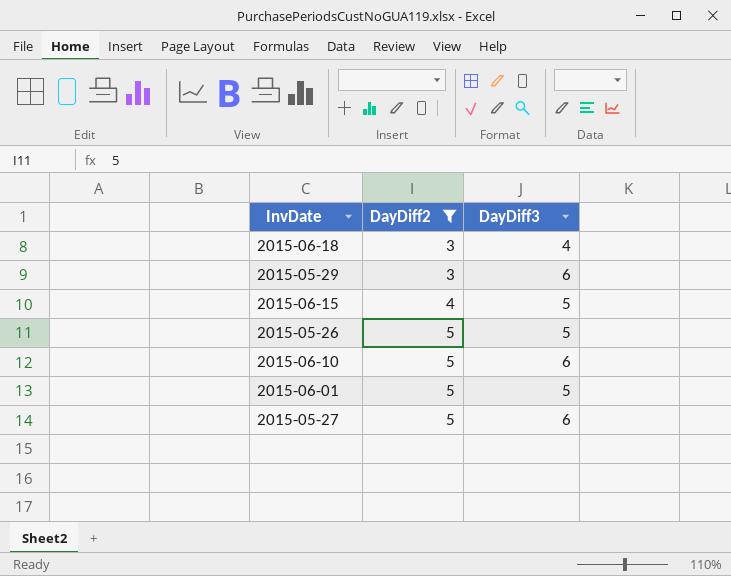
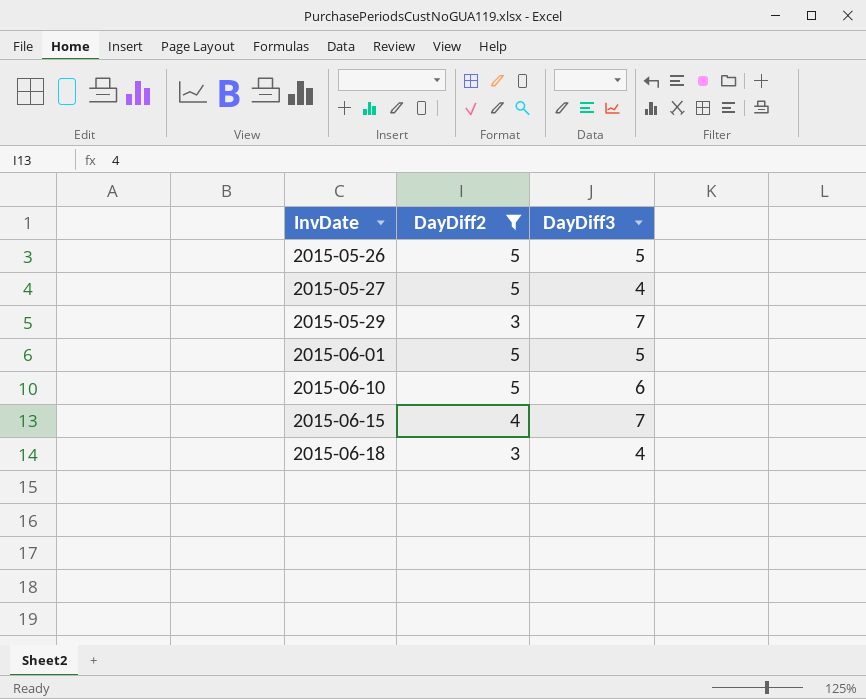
row order: DayDiff2 ascending -> InvDate ascending
2015-05-27 | DayDiff3: 6 -> 4
2015-05-29 | DayDiff3: 6 -> 7
2015-06-15 | DayDiff3: 5 -> 7

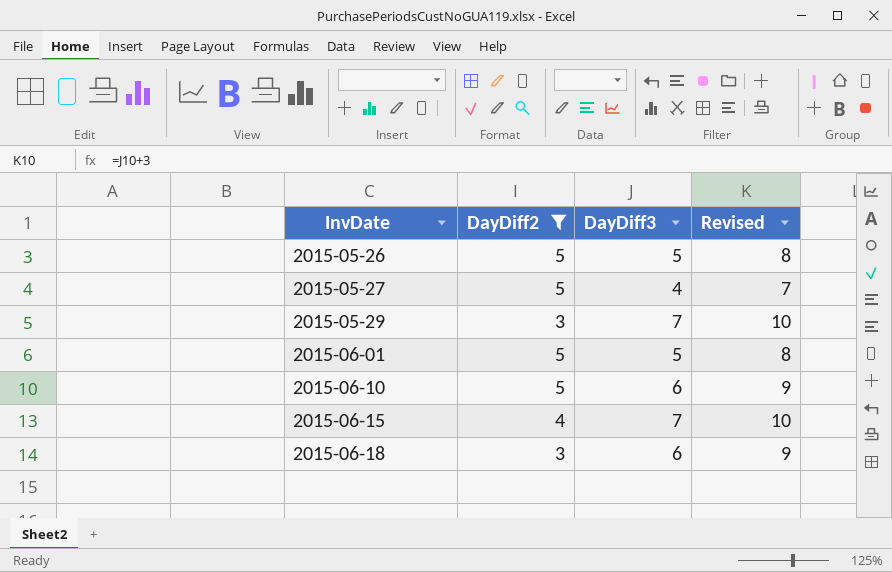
column Revised | formula: none -> [DayDiff3] + 3
2015-06-18 | DayDiff3: 4 -> 6

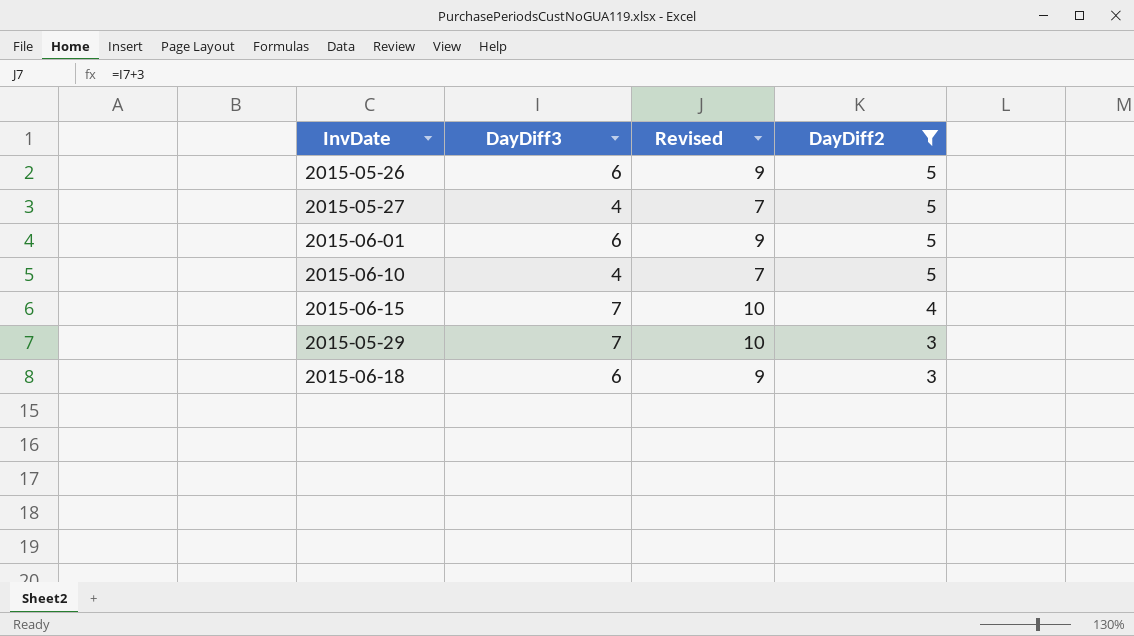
row order: InvDate ascending -> DayDiff2 descending
column DayDiff2 | position: 2 -> 4
2015-05-26 | DayDiff3: 5 -> 6
2015-05-26 | Revised: 8 -> 9
2015-06-01 | DayDiff3: 5 -> 6
2015-06-01 | Revised: 8 -> 9
2015-06-10 | DayDiff3: 6 -> 4
2015-06-10 | Revised: 9 -> 7

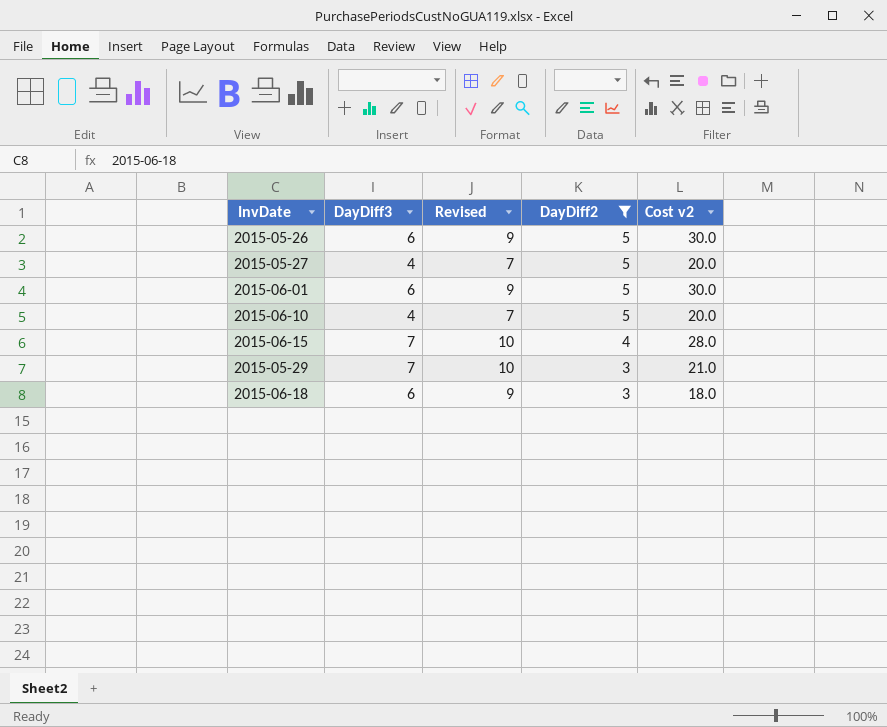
column Cost v2 | formula: none -> [DayDiff3] * [DayDiff2]

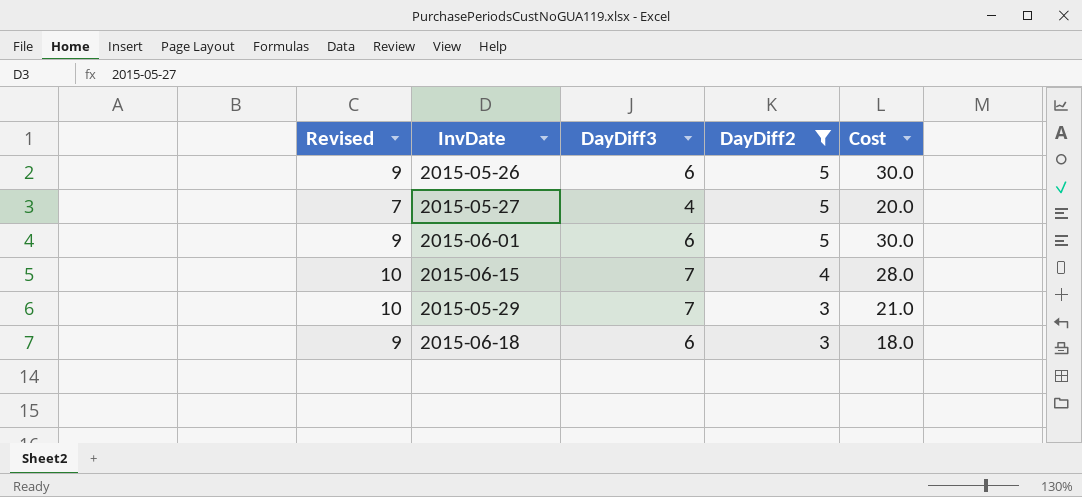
column Revised | position: 3 -> 1
column name: Cost v2 -> Cost
row 2015-06-10: 4 | 7 | 5 | 20.0 -> none

